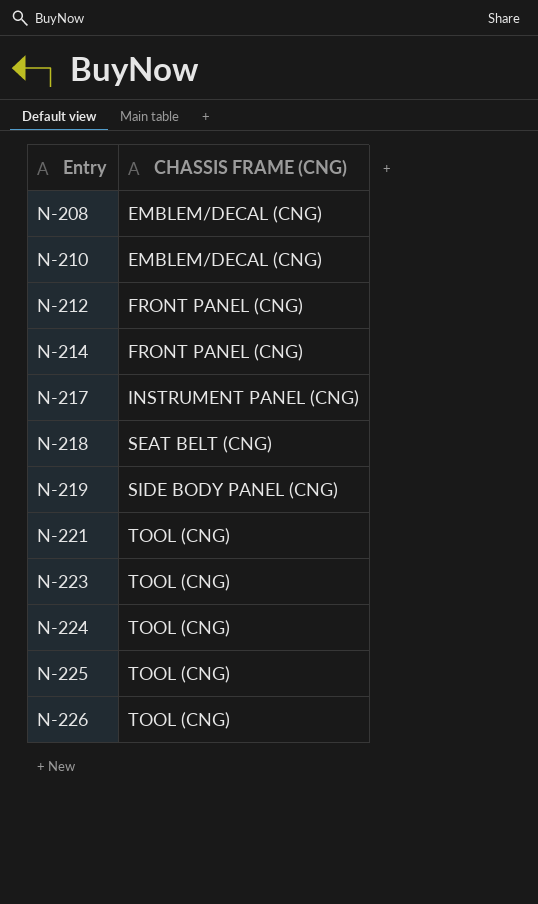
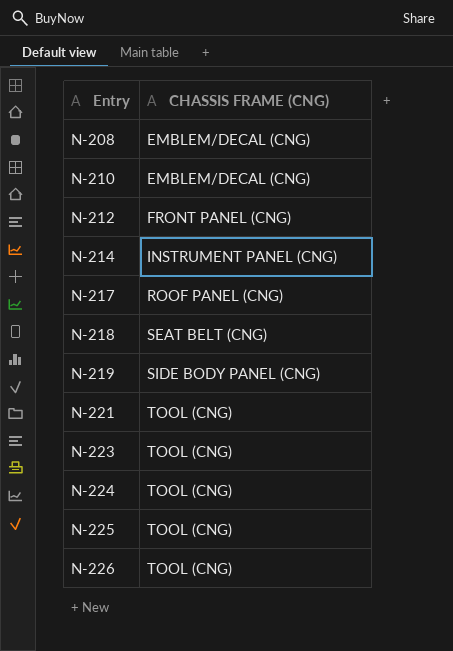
N-214 | CHASSIS FRAME (CNG): FRONT PANEL (CNG) -> INSTRUMENT PANEL (CNG)
N-217 | CHASSIS FRAME (CNG): INSTRUMENT PANEL (CNG) -> ROOF PANEL (CNG)

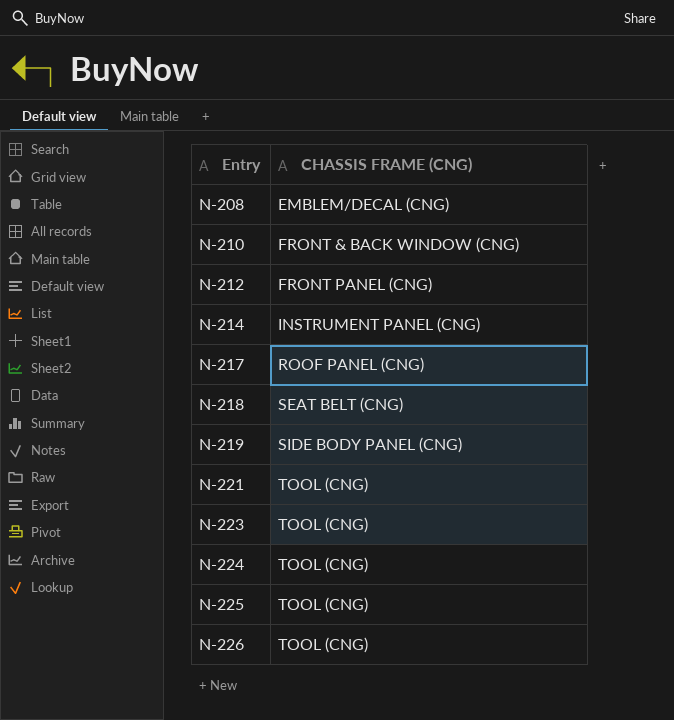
N-210 | CHASSIS FRAME (CNG): EMBLEM/DECAL (CNG) -> FRONT & BACK WINDOW (CNG)

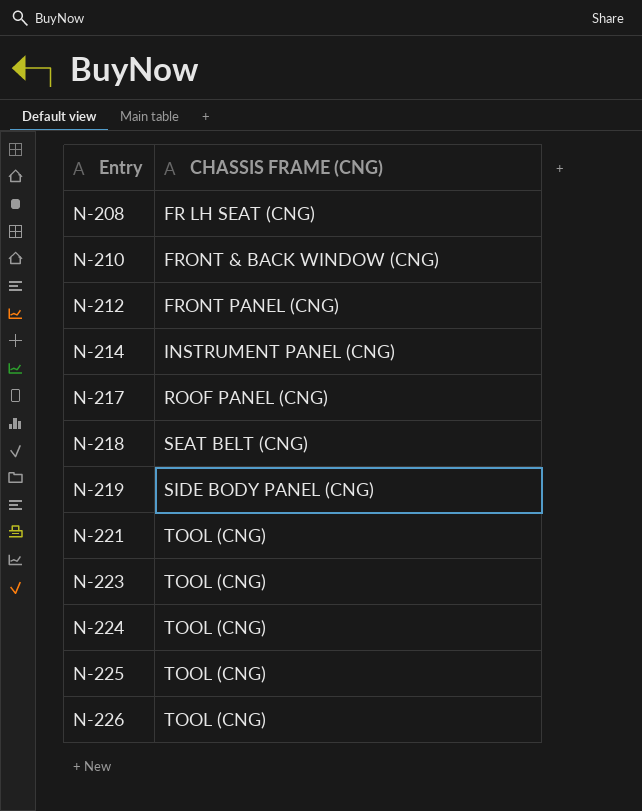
N-208 | CHASSIS FRAME (CNG): EMBLEM/DECAL (CNG) -> FR LH SEAT (CNG)

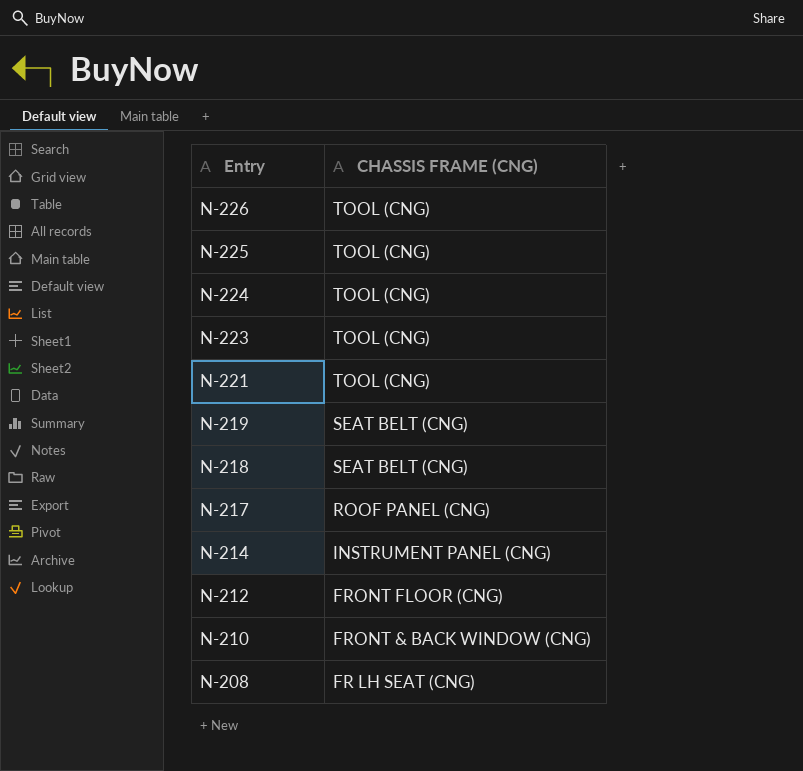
row order: Entry ascending -> Entry descending
N-219 | CHASSIS FRAME (CNG): SIDE BODY PANEL (CNG) -> SEAT BELT (CNG)
N-212 | CHASSIS FRAME (CNG): FRONT PANEL (CNG) -> FRONT FLOOR (CNG)

